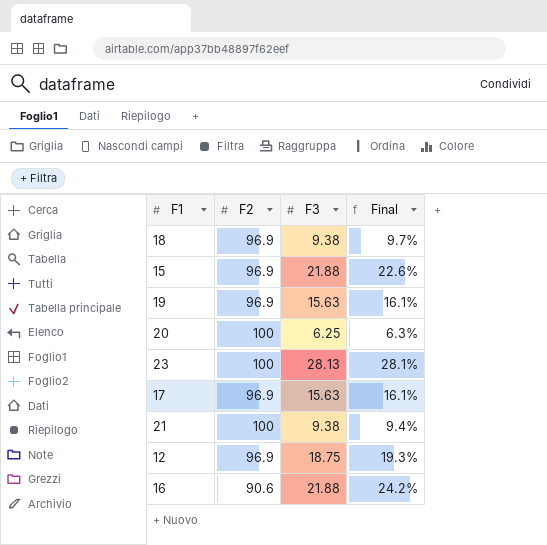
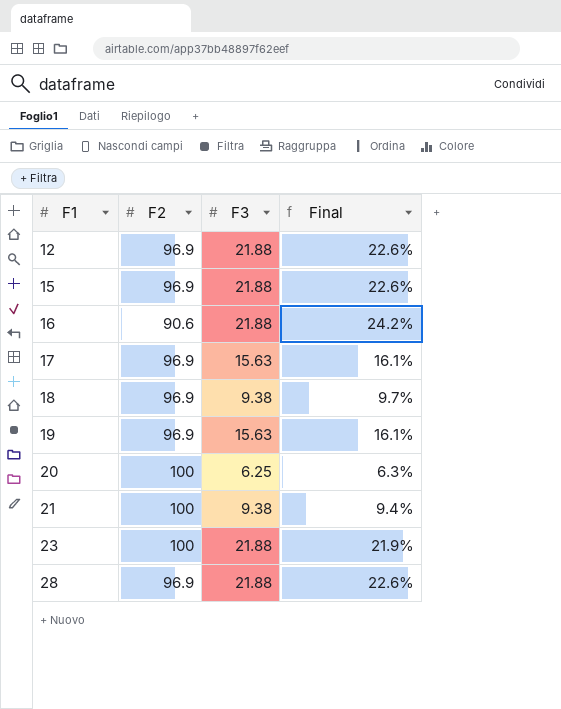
row order: none -> F1 ascending
12 | F3: 18.75 -> 21.88
12 | Final: 19.3% -> 22.6%
23 | F3: 28.13 -> 21.88
23 | Final: 28.1% -> 21.9%
row 28: none -> 96.9 | 21.88 | 22.6%

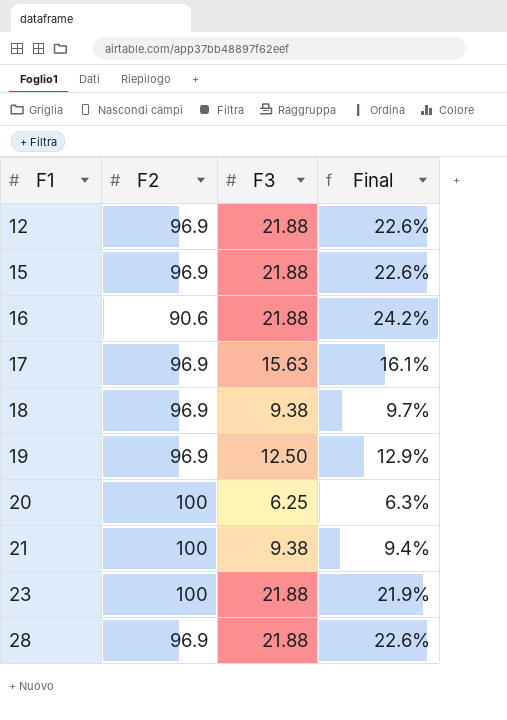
19 | F3: 15.63 -> 12.50
19 | Final: 16.1% -> 12.9%

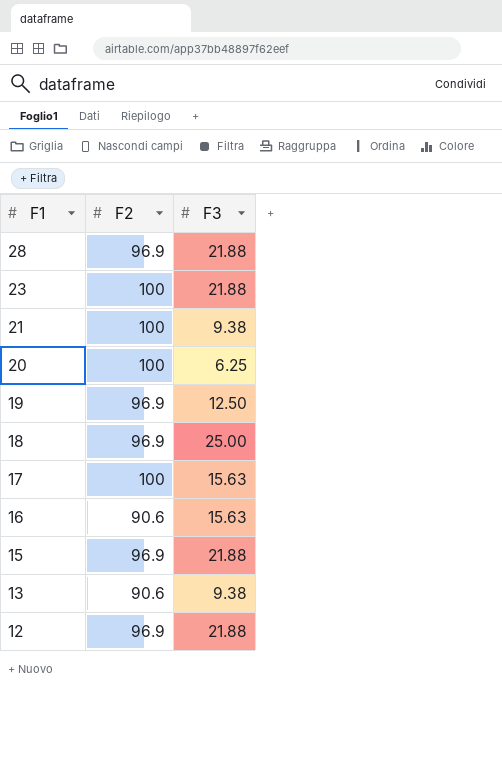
row order: F1 ascending -> F1 descending
column Final | formula: [F3] / [F2] -> none
18 | F3: 9.38 -> 25.00
17 | F2: 96.9 -> 100
16 | F3: 21.88 -> 15.63
row 13: none -> 90.6 | 9.38

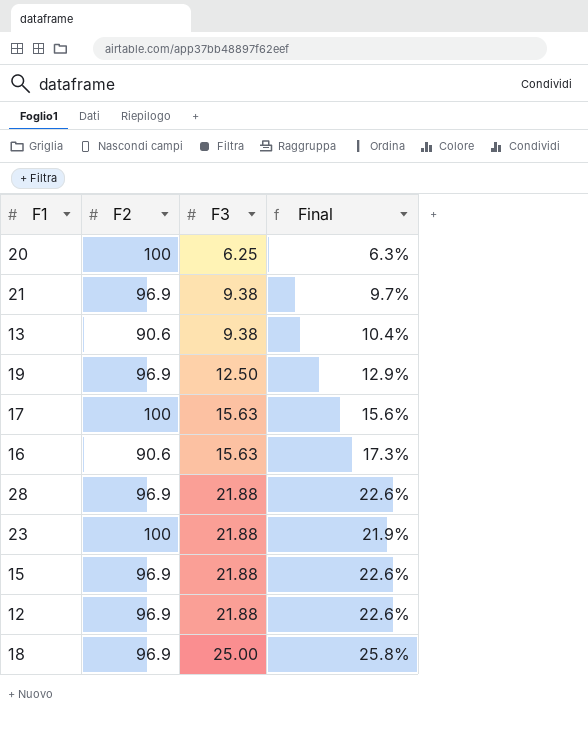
row order: F1 descending -> F3 ascending
column Final | formula: none -> [F3] / [F2]
21 | F2: 100 -> 96.9

